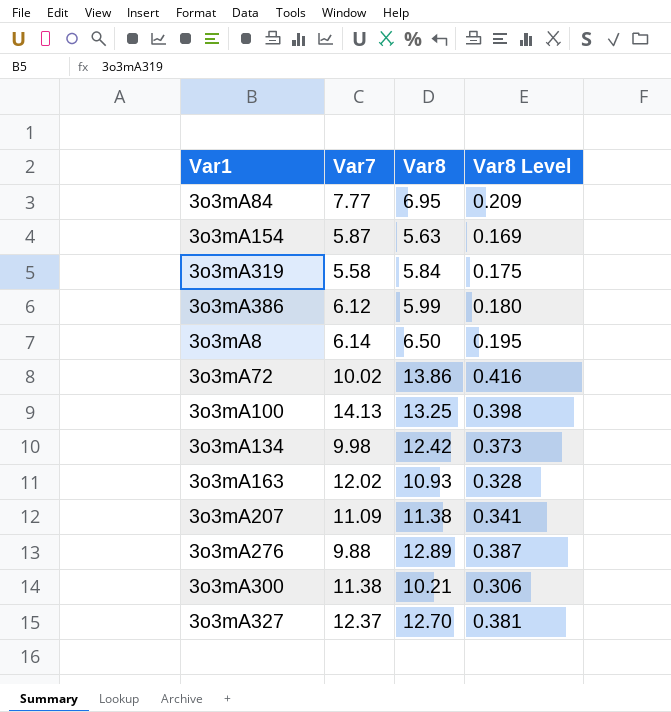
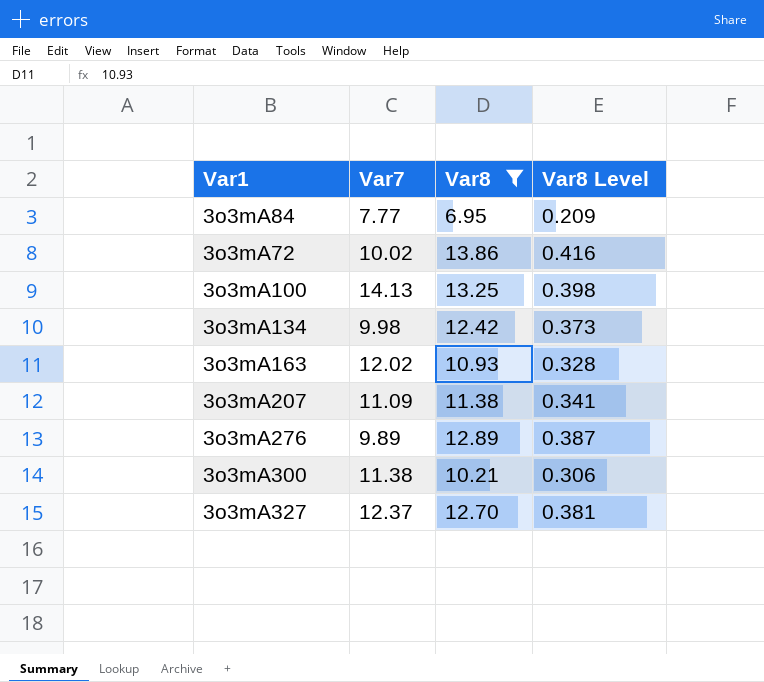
filter: none -> Var8 >= 6.95
3o3mA276 | Var7: 9.88 -> 9.89

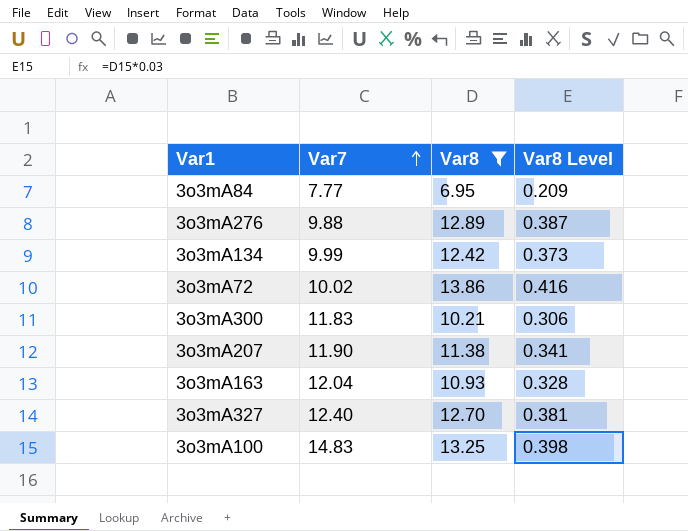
row order: none -> Var7 ascending
3o3mA276 | Var7: 9.89 -> 9.88
3o3mA134 | Var7: 9.98 -> 9.99
3o3mA300 | Var7: 11.38 -> 11.83
3o3mA207 | Var7: 11.09 -> 11.90
3o3mA163 | Var7: 12.02 -> 12.04
3o3mA327 | Var7: 12.37 -> 12.40
3o3mA100 | Var7: 14.13 -> 14.83

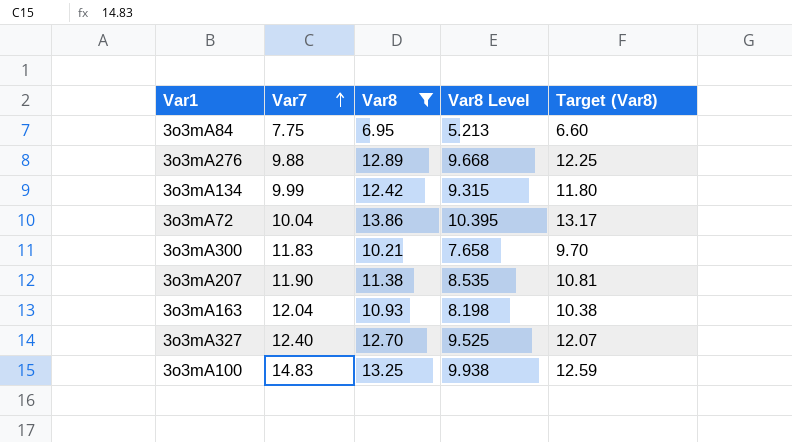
column Var8 Level | formula: [Var8] * 0.03 -> [Var8] * 0.75
column Target (Var8) | formula: none -> [Var8] * 0.95
3o3mA84 | Var7: 7.77 -> 7.75
3o3mA72 | Var7: 10.02 -> 10.04

